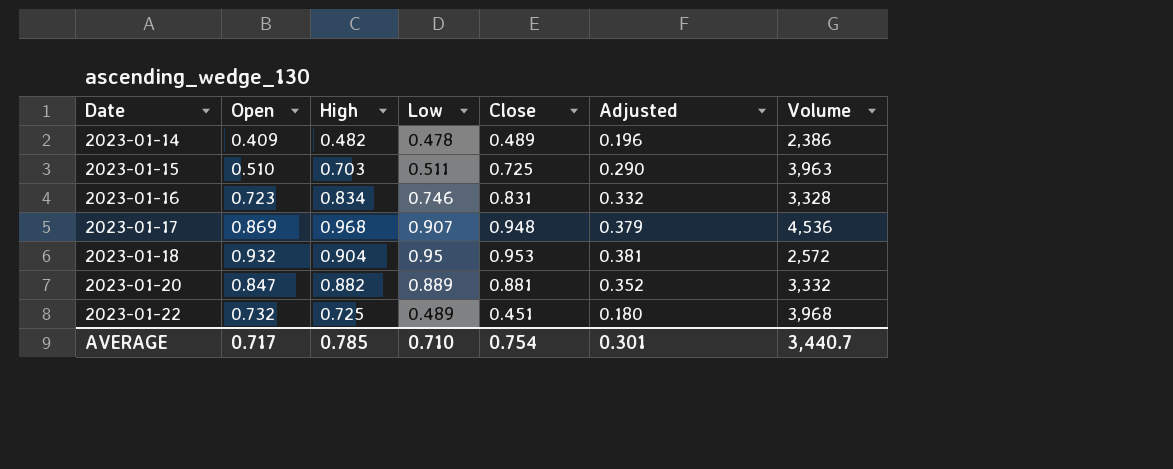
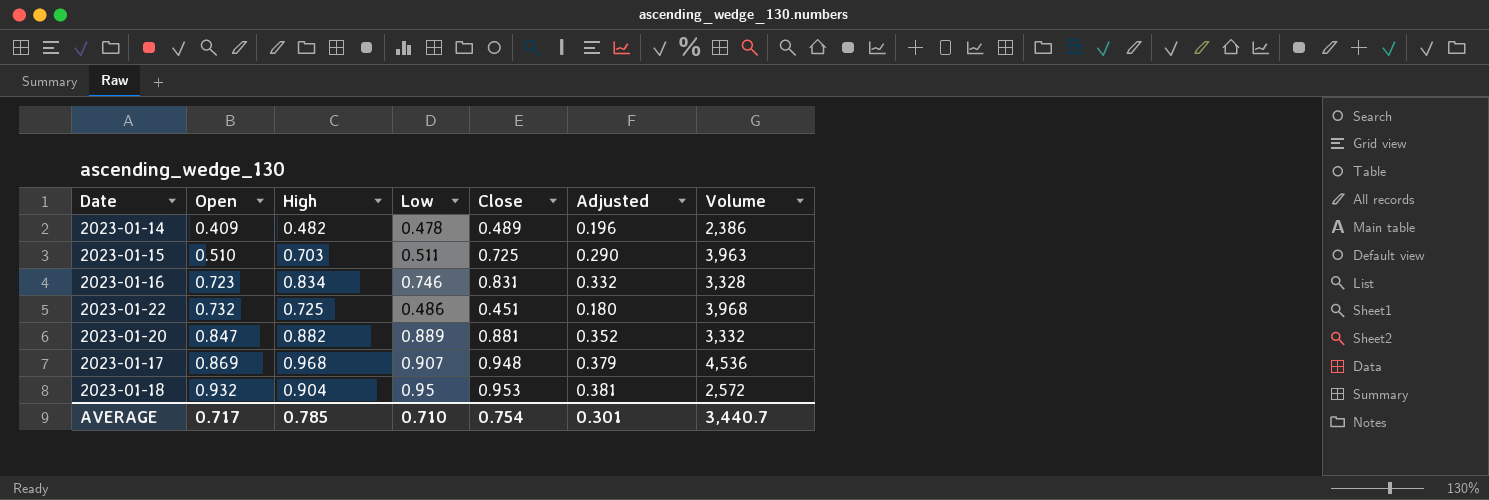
row order: Date ascending -> Open ascending
2023-01-22 | Low: 0.489 -> 0.486

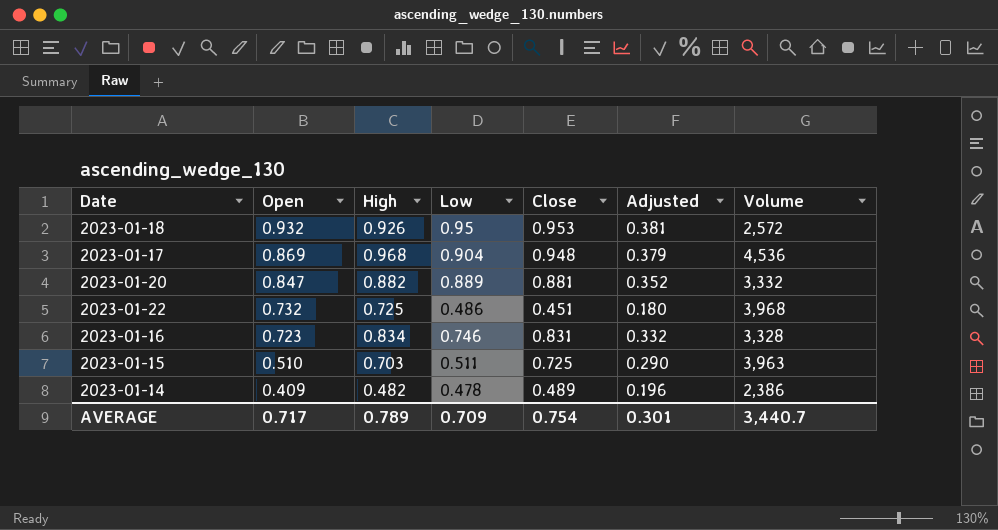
row order: Open ascending -> Open descending
2023-01-18 | High: 0.904 -> 0.926
2023-01-17 | Low: 0.907 -> 0.904
AVERAGE | High: 0.785 -> 0.789
AVERAGE | Low: 0.710 -> 0.709

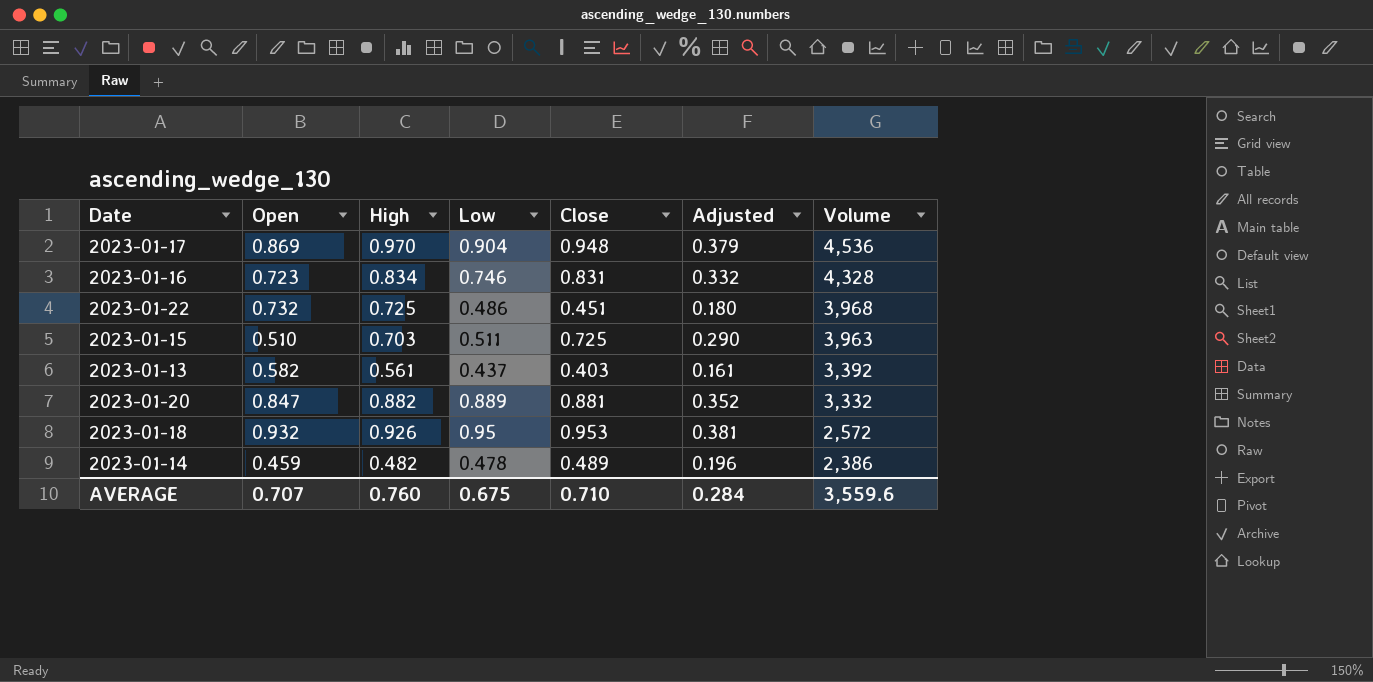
row order: Open descending -> Volume descending
2023-01-17 | High: 0.968 -> 0.970
2023-01-16 | Volume: 3,328 -> 4,328
row 2023-01-13: none -> 0.582 | 0.561 | 0.437 | 0.403 | 0.161 | 3,392
2023-01-14 | Open: 0.409 -> 0.459
AVERAGE | Open: 0.717 -> 0.707
AVERAGE | High: 0.789 -> 0.760
AVERAGE | Low: 0.709 -> 0.675
AVERAGE | Close: 0.754 -> 0.710
AVERAGE | Adjusted: 0.301 -> 0.284
AVERAGE | Volume: 3,440.7 -> 3,559.6

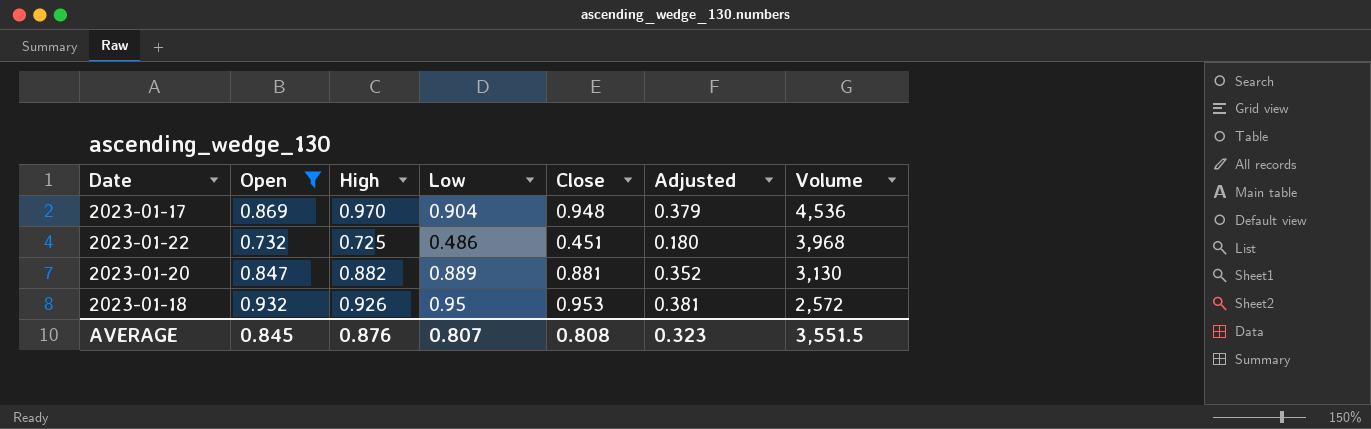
filter: none -> Open >= 0.732
2023-01-20 | Volume: 3,332 -> 3,130
AVERAGE | Open: 0.707 -> 0.845
AVERAGE | High: 0.760 -> 0.876
AVERAGE | Low: 0.675 -> 0.807
AVERAGE | Close: 0.710 -> 0.808
AVERAGE | Adjusted: 0.284 -> 0.323
AVERAGE | Volume: 3,559.6 -> 3,551.5

